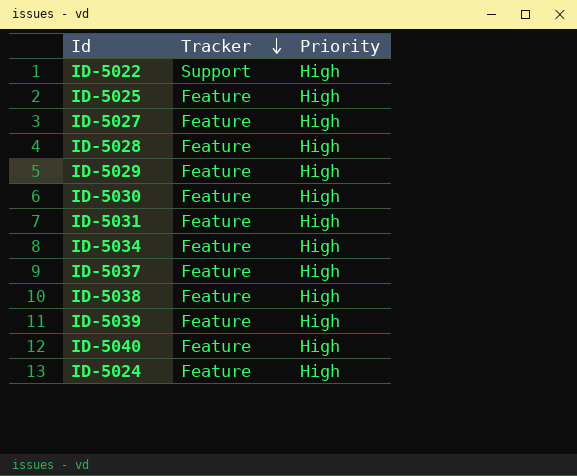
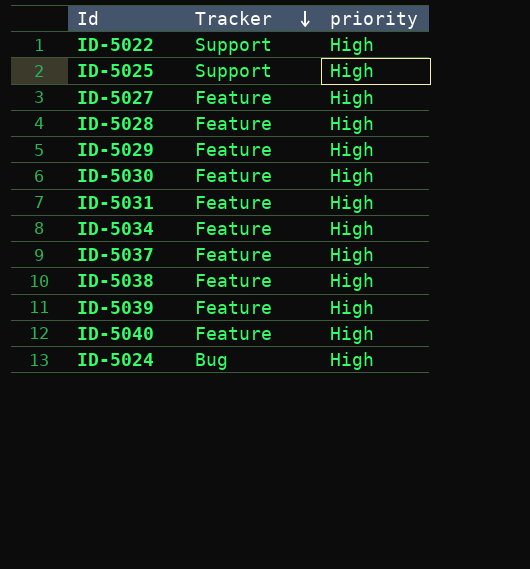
column name: Priority -> priority
ID-5025 | Tracker: Feature -> Support
ID-5024 | Tracker: Feature -> Bug

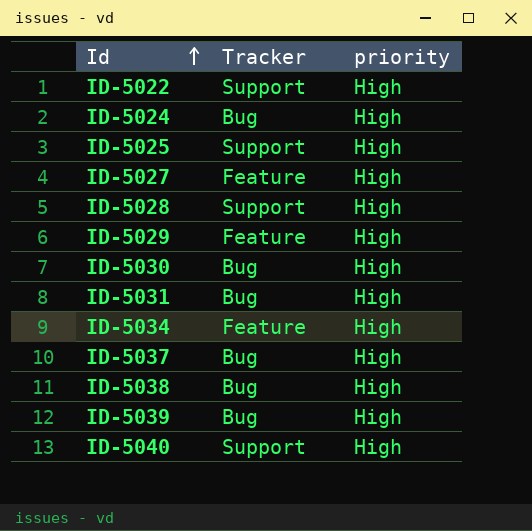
row order: Tracker descending -> Id ascending
ID-5028 | Tracker: Feature -> Support
ID-5030 | Tracker: Feature -> Bug
ID-5031 | Tracker: Feature -> Bug
ID-5037 | Tracker: Feature -> Bug
ID-5038 | Tracker: Feature -> Bug
ID-5039 | Tracker: Feature -> Bug
ID-5040 | Tracker: Feature -> Support

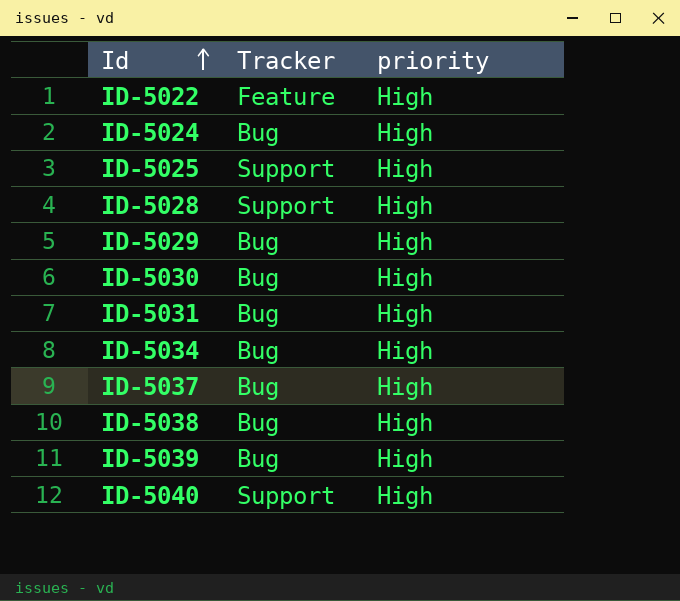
row ID-5027: Feature | High -> none
ID-5022 | Tracker: Support -> Feature
ID-5029 | Tracker: Feature -> Bug
ID-5034 | Tracker: Feature -> Bug

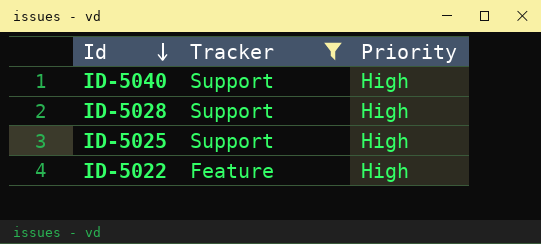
filter: none -> Tracker != Bug
row order: Id ascending -> Id descending
column name: priority -> Priority

